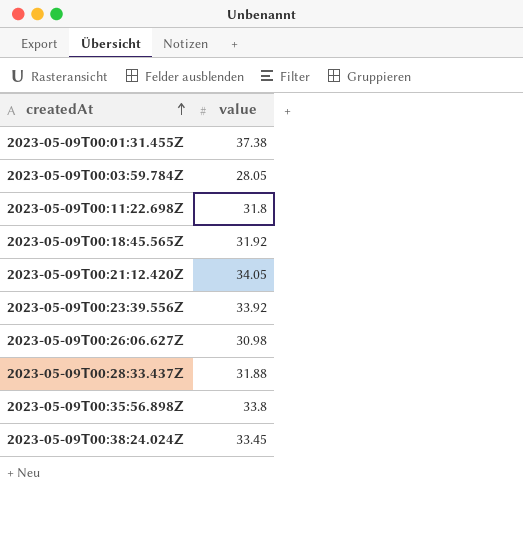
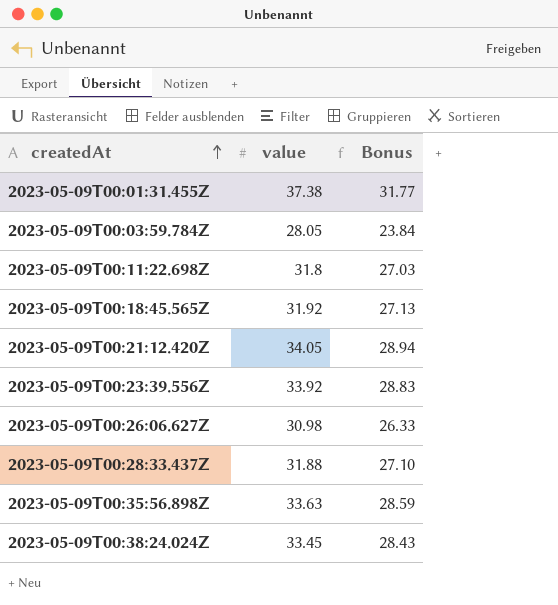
column Bonus | formula: none -> [value] * 0.85
2023-05-09T00:35:56.898Z | value: 33.8 -> 33.63

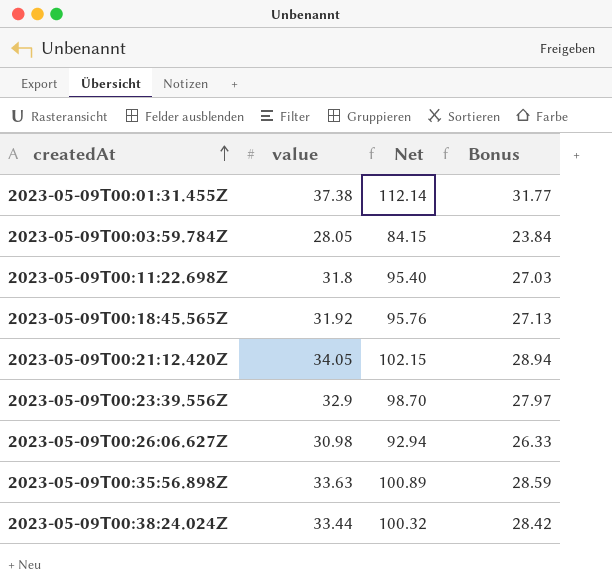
column Net | formula: none -> [value] * 3
row 2023-05-09T00:28:33.437Z: 31.88 | 27.10 -> none
2023-05-09T00:23:39.556Z | value: 33.92 -> 32.9
2023-05-09T00:23:39.556Z | Bonus: 28.83 -> 27.97
2023-05-09T00:38:24.024Z | value: 33.45 -> 33.44
2023-05-09T00:38:24.024Z | Bonus: 28.43 -> 28.42

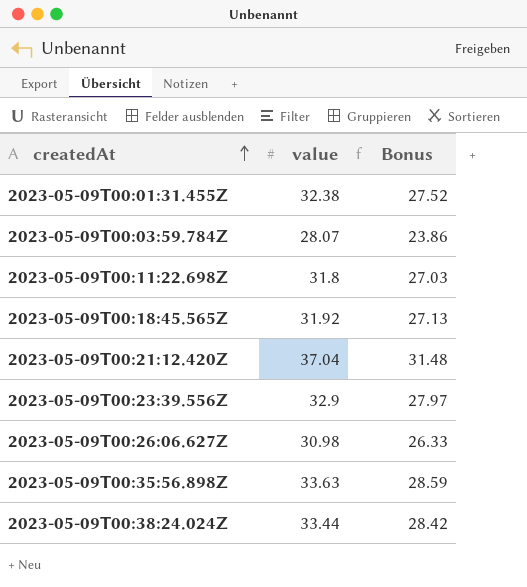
column Net | formula: [value] * 3 -> none
2023-05-09T00:01:31.455Z | value: 37.38 -> 32.38
2023-05-09T00:01:31.455Z | Bonus: 31.77 -> 27.52
2023-05-09T00:03:59.784Z | value: 28.05 -> 28.07
2023-05-09T00:03:59.784Z | Bonus: 23.84 -> 23.86
2023-05-09T00:21:12.420Z | value: 34.05 -> 37.04
2023-05-09T00:21:12.420Z | Bonus: 28.94 -> 31.48

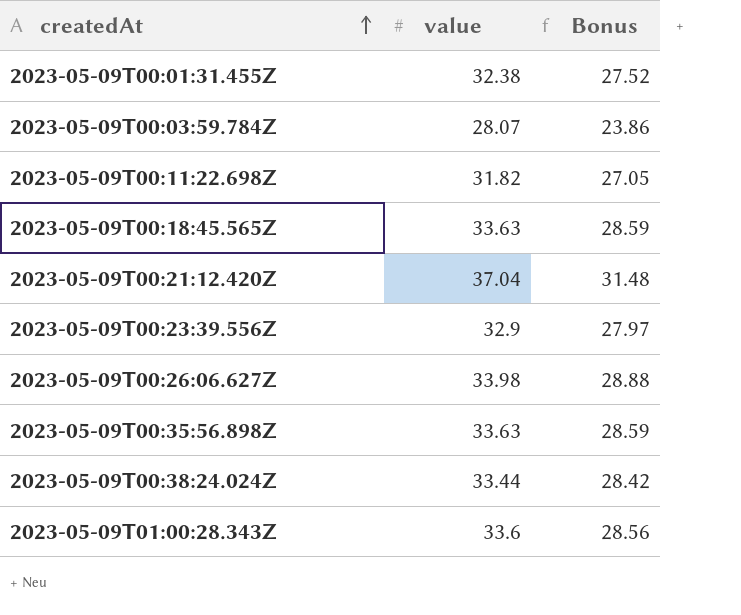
2023-05-09T00:11:22.698Z | value: 31.8 -> 31.82
2023-05-09T00:11:22.698Z | Bonus: 27.03 -> 27.05
2023-05-09T00:18:45.565Z | value: 31.92 -> 33.63
2023-05-09T00:18:45.565Z | Bonus: 27.13 -> 28.59
2023-05-09T00:26:06.627Z | value: 30.98 -> 33.98
2023-05-09T00:26:06.627Z | Bonus: 26.33 -> 28.88
row 2023-05-09T01:00:28.343Z: none -> 33.6 | 28.56

